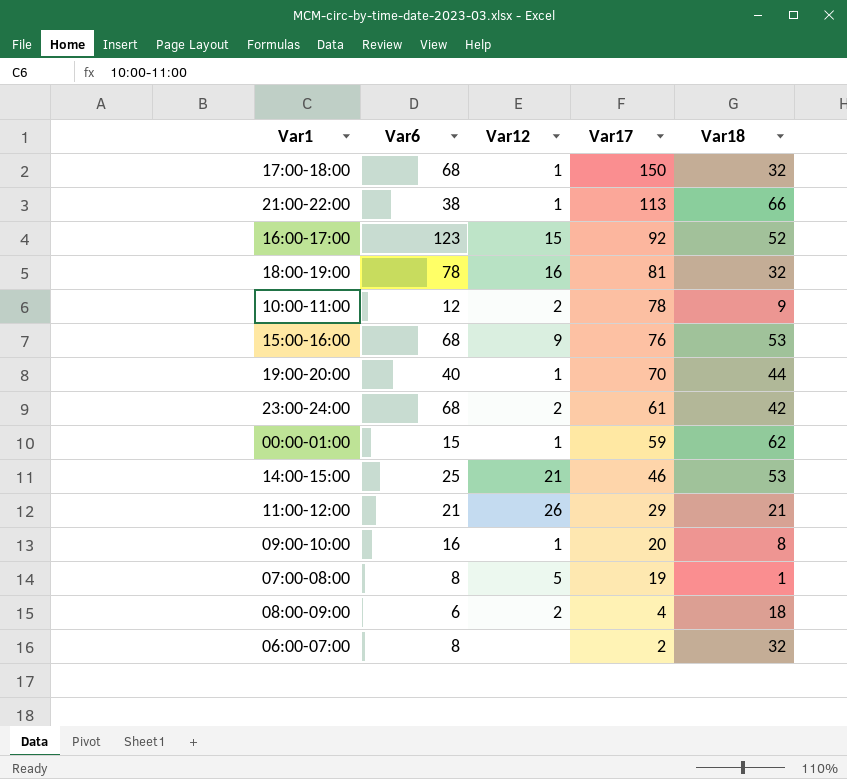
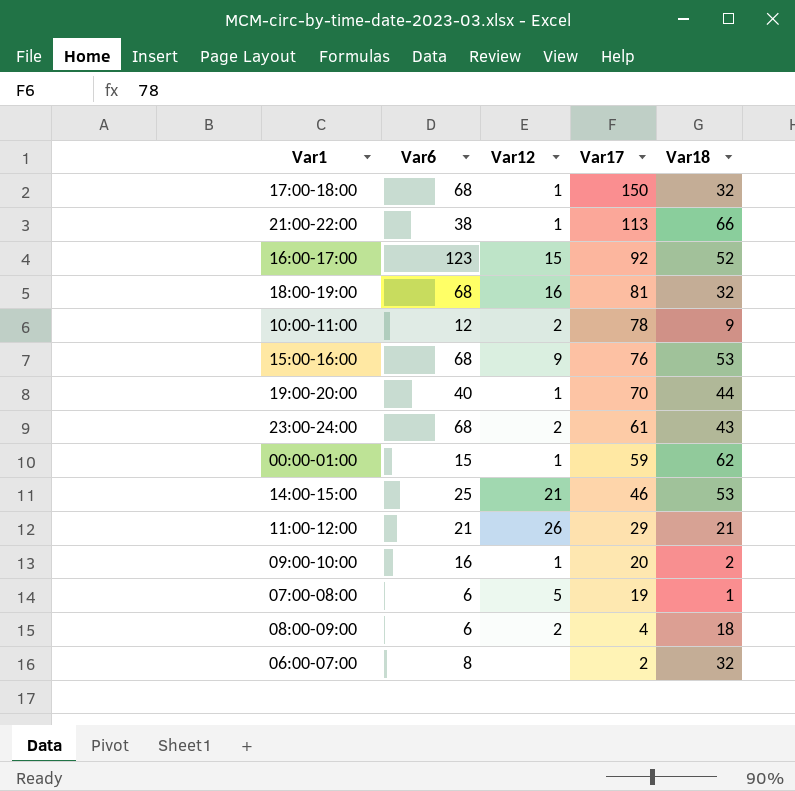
18:00-19:00 | Var6: 78 -> 68
23:00-24:00 | Var18: 42 -> 43
09:00-10:00 | Var18: 8 -> 2
07:00-08:00 | Var6: 8 -> 6

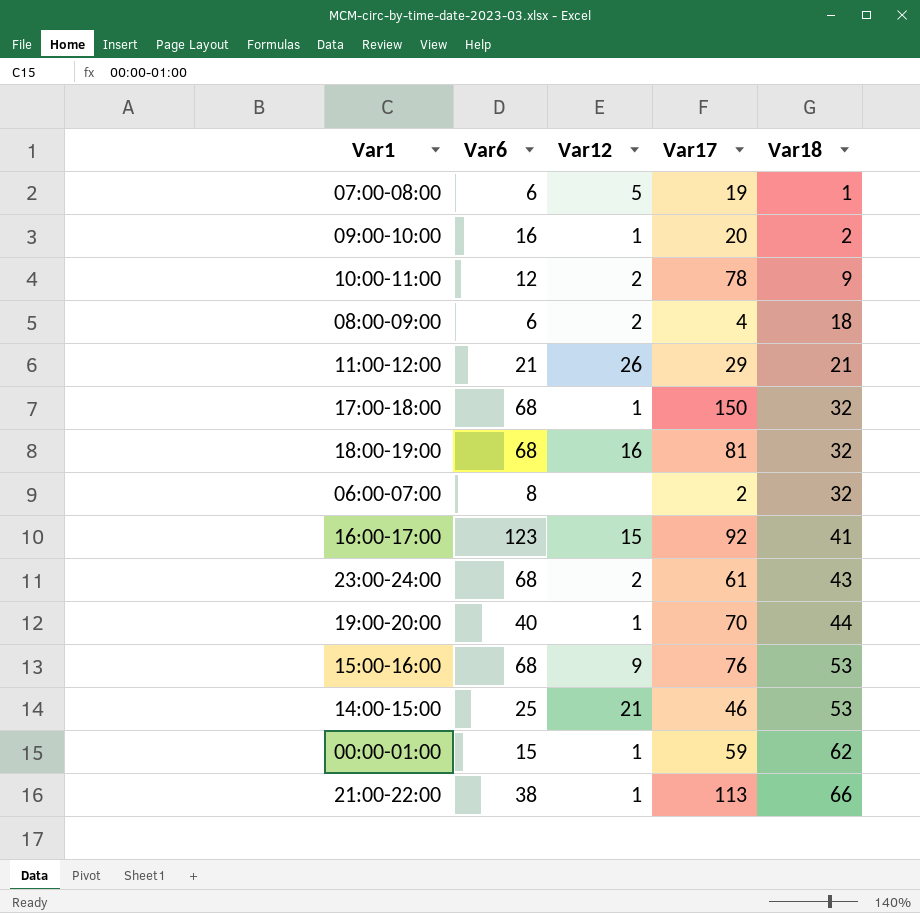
row order: Var17 descending -> Var18 ascending
16:00-17:00 | Var18: 52 -> 41

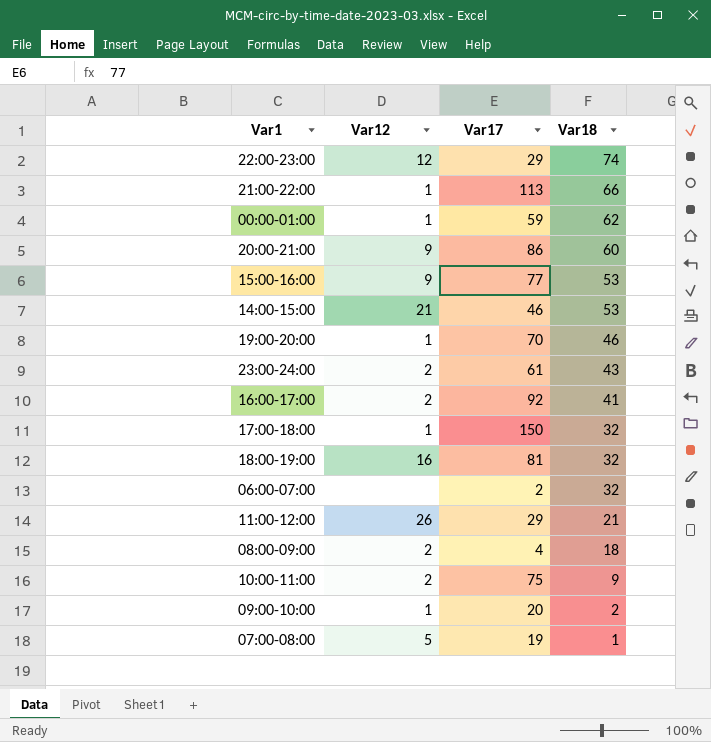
row order: Var18 ascending -> Var18 descending
column Var6 | position: 2 -> none
row 22:00-23:00: none -> 12 | 29 | 74
row 20:00-21:00: none -> 9 | 86 | 60
15:00-16:00 | Var17: 76 -> 77
19:00-20:00 | Var18: 44 -> 46
16:00-17:00 | Var12: 15 -> 2
10:00-11:00 | Var17: 78 -> 75

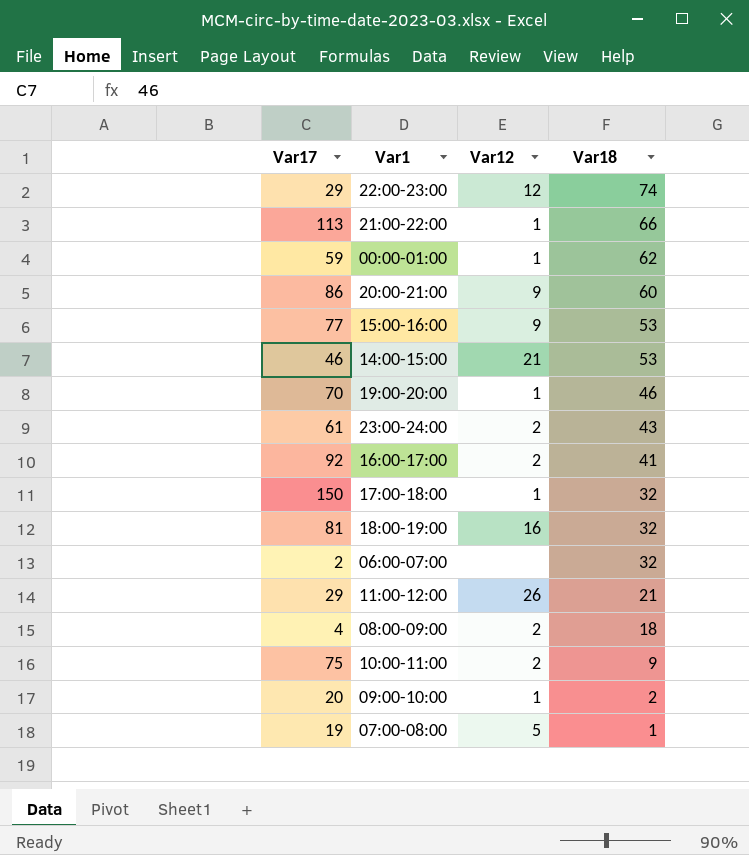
column Var17 | position: 3 -> 1

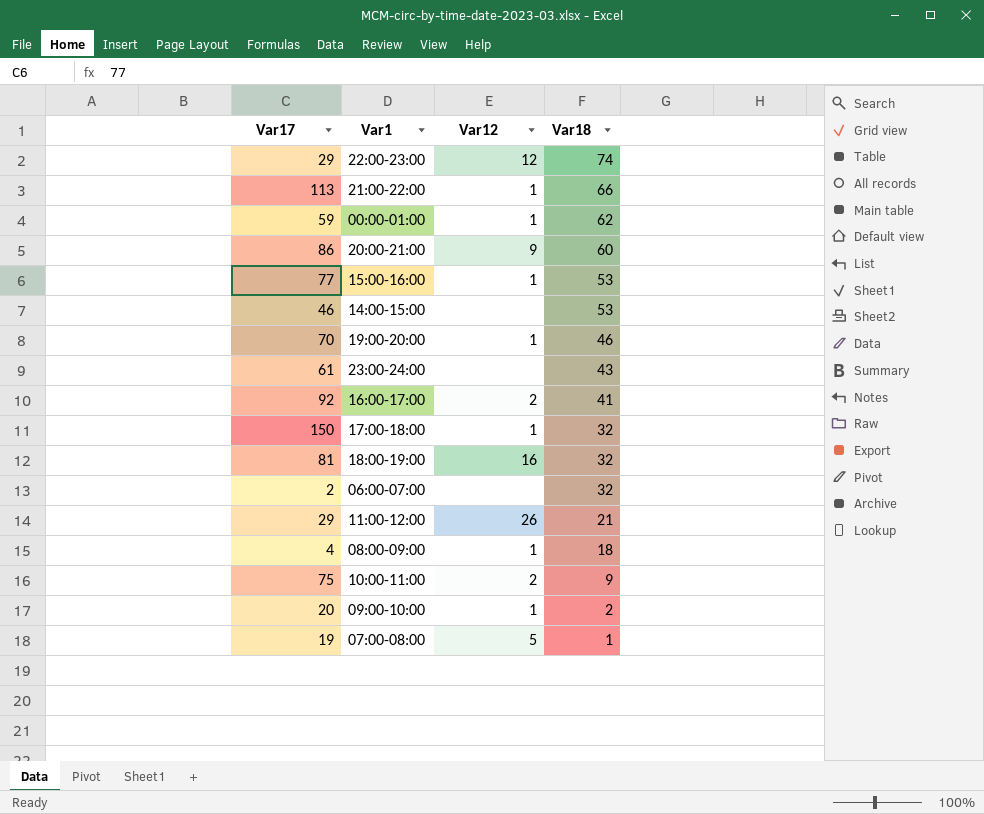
15:00-16:00 | Var12: 9 -> 1
14:00-15:00 | Var12: 21 -> none
23:00-24:00 | Var12: 2 -> none
08:00-09:00 | Var12: 2 -> 1

